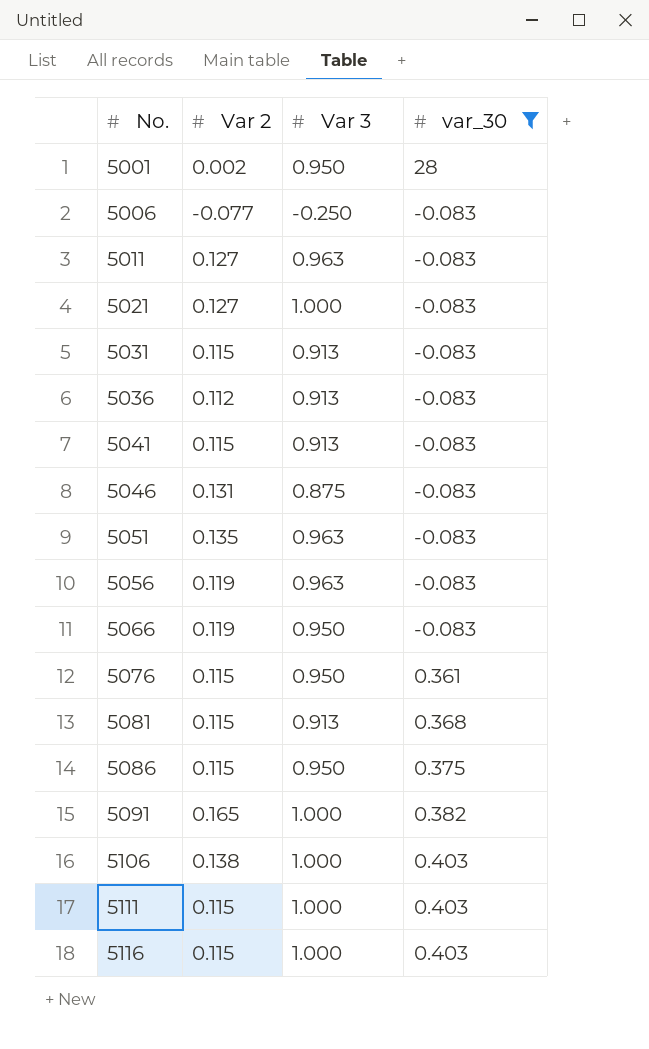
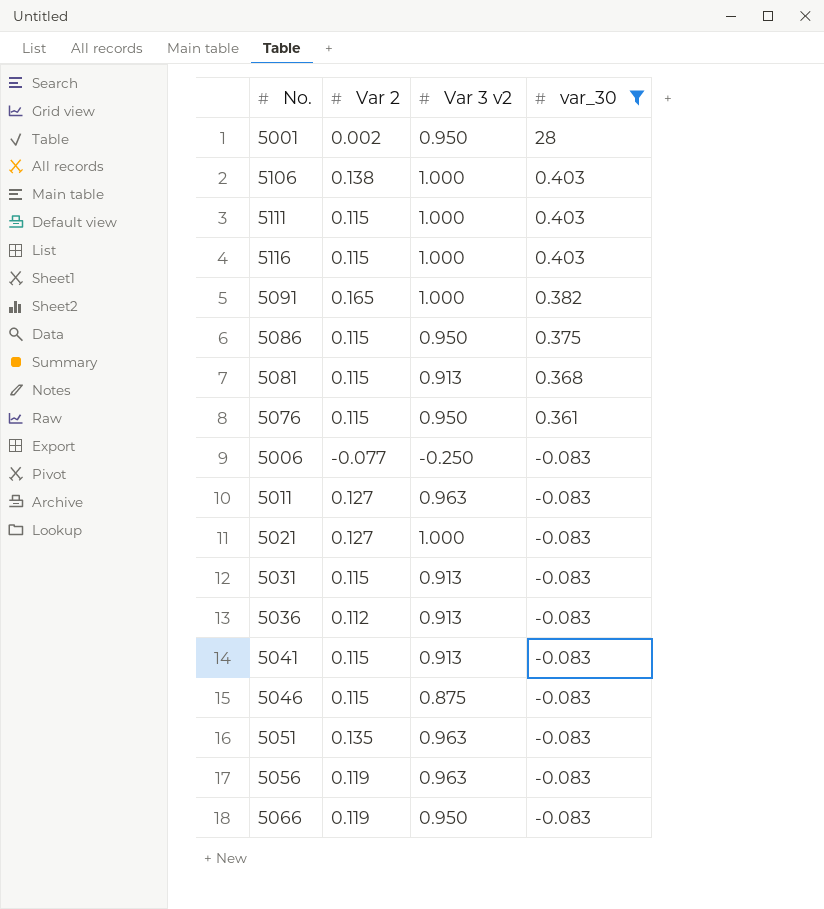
row order: No. ascending -> var_30 descending
column name: Var 3 -> Var 3 v2
5046 | Var 2: 0.131 -> 0.115

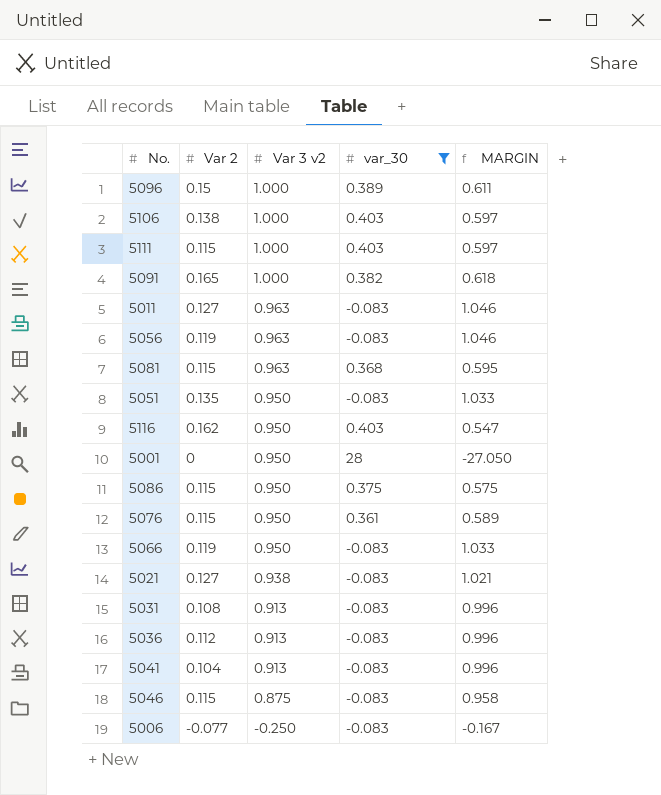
row order: var_30 descending -> Var 3 v2 descending
column MARGIN | formula: none -> [Var 3 v2] - [var_30]
row 5096: none -> 0.15 | 1.000 | 0.389 | 0.611
5081 | Var 3 v2: 0.913 -> 0.963
5051 | Var 3 v2: 0.963 -> 0.950
5116 | Var 2: 0.115 -> 0.162
5116 | Var 3 v2: 1.000 -> 0.950
5001 | Var 2: 0.002 -> 0
5021 | Var 3 v2: 1.000 -> 0.938
5031 | Var 2: 0.115 -> 0.108
5041 | Var 2: 0.115 -> 0.104

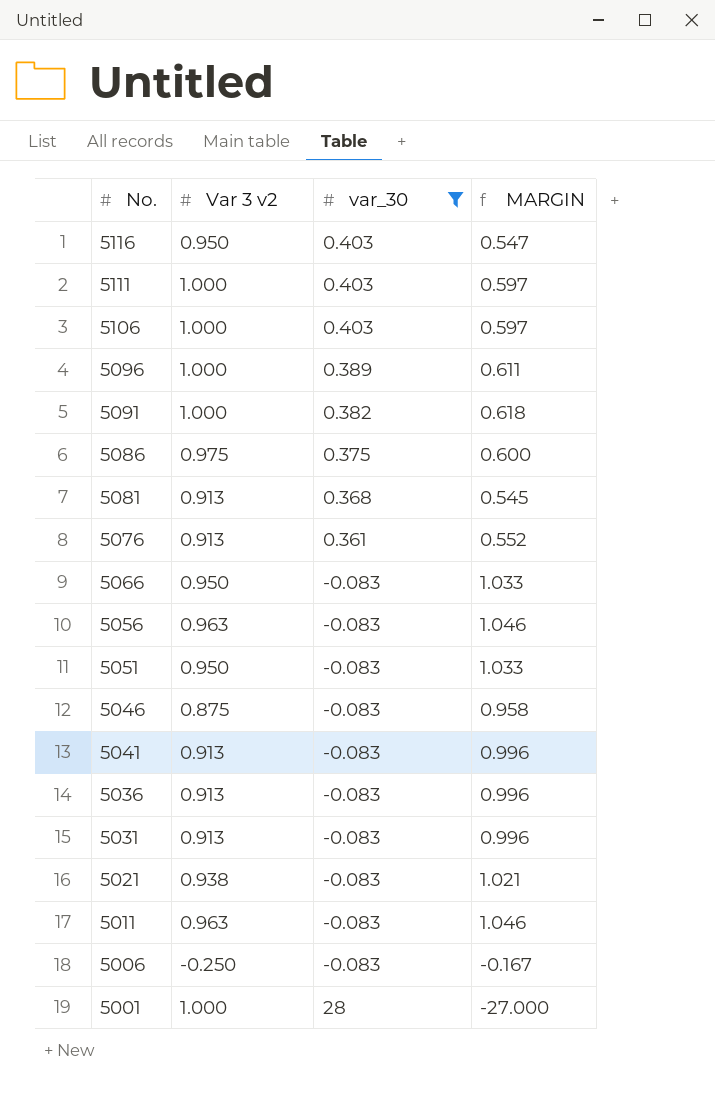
row order: Var 3 v2 descending -> No. descending
column Var 2 | position: 2 -> none
5086 | Var 3 v2: 0.950 -> 0.975
5086 | MARGIN: 0.575 -> 0.600
5081 | Var 3 v2: 0.963 -> 0.913
5081 | MARGIN: 0.595 -> 0.545
5076 | Var 3 v2: 0.950 -> 0.913
5076 | MARGIN: 0.589 -> 0.552
5001 | Var 3 v2: 0.950 -> 1.000
5001 | MARGIN: -27.050 -> -27.000

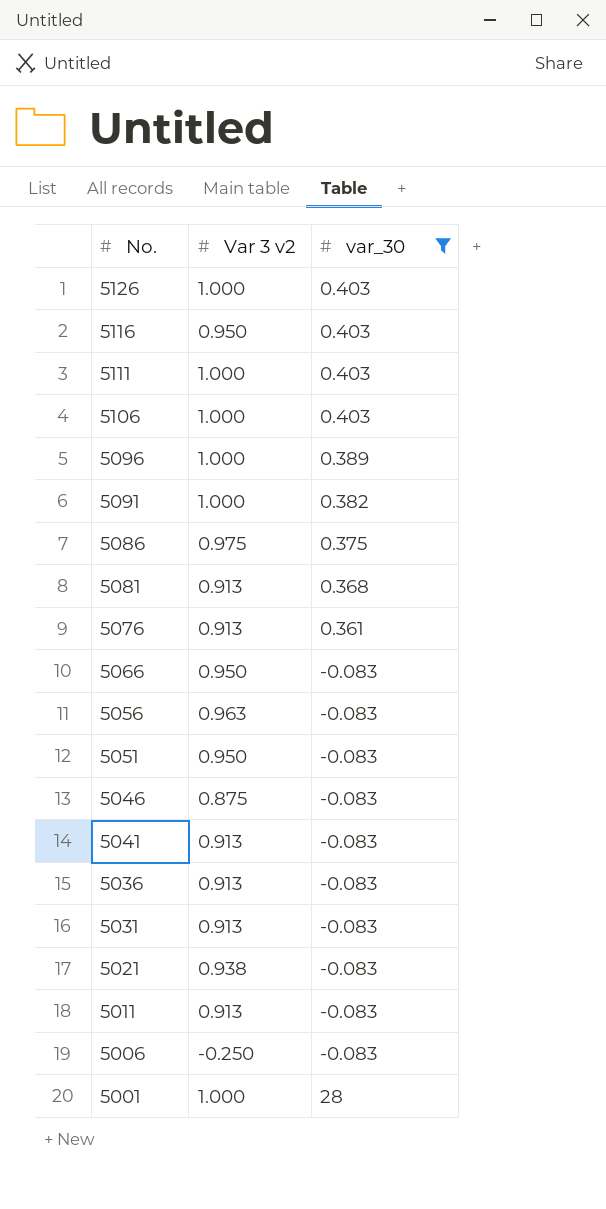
column MARGIN | formula: [Var 3 v2] - [var_30] -> none
row 5126: none -> 1.000 | 0.403
5011 | Var 3 v2: 0.963 -> 0.913

